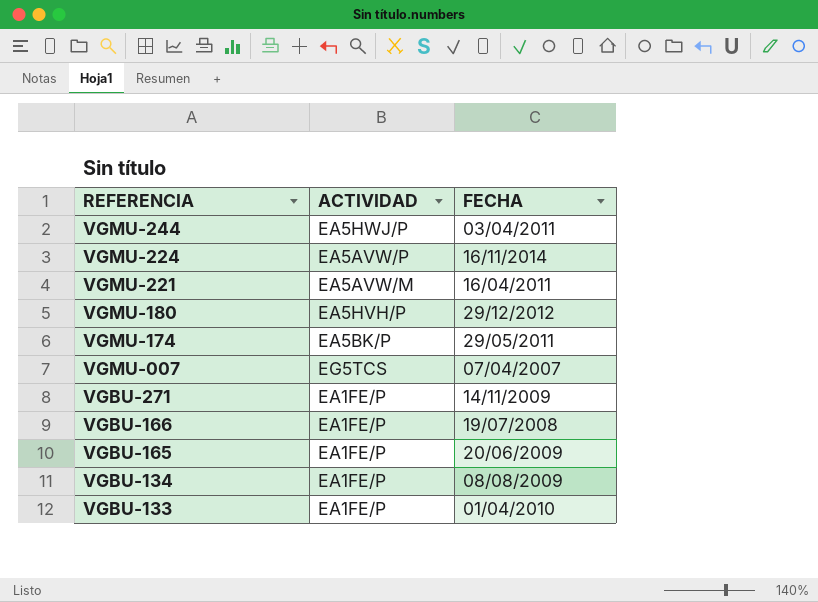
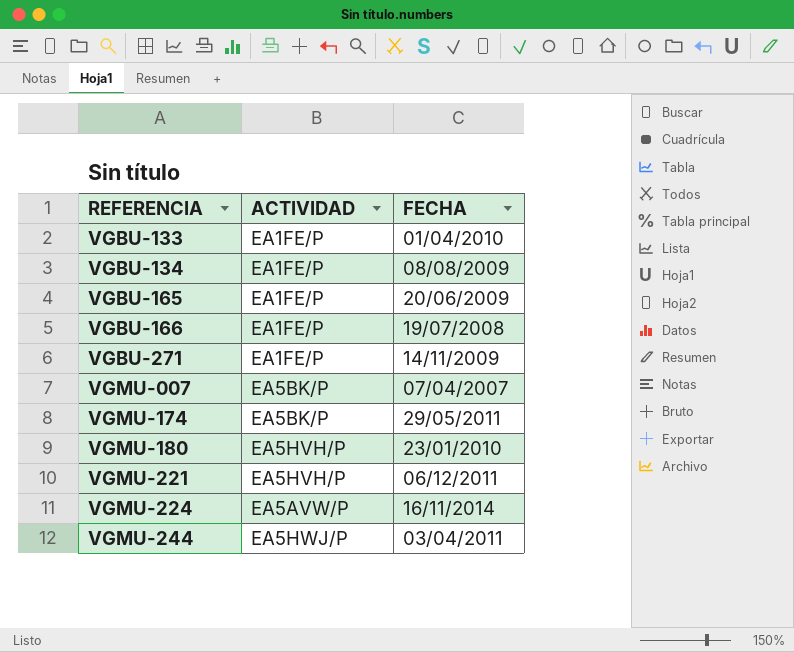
row order: REFERENCIA descending -> REFERENCIA ascending
VGMU-007 | ACTIVIDAD: EG5TCS -> EA5BK/P
VGMU-180 | FECHA: 29/12/2012 -> 23/01/2010
VGMU-221 | ACTIVIDAD: EA5AVW/M -> EA5HVH/P
VGMU-221 | FECHA: 16/04/2011 -> 06/12/2011

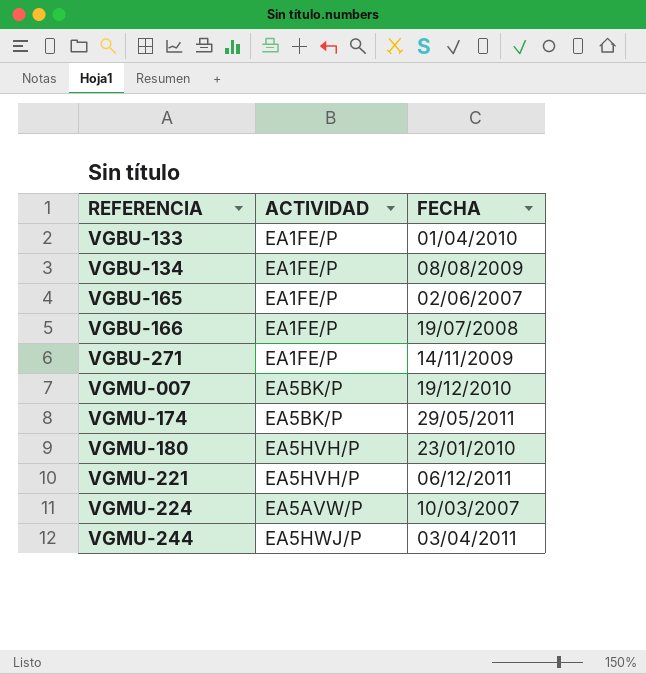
VGBU-165 | FECHA: 20/06/2009 -> 02/06/2007
VGMU-007 | FECHA: 07/04/2007 -> 19/12/2010
VGMU-224 | FECHA: 16/11/2014 -> 10/03/2007

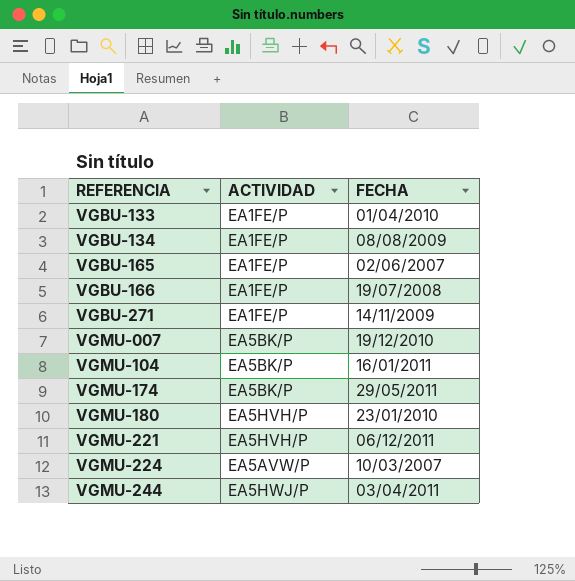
row VGMU-104: none -> EA5BK/P | 16/01/2011

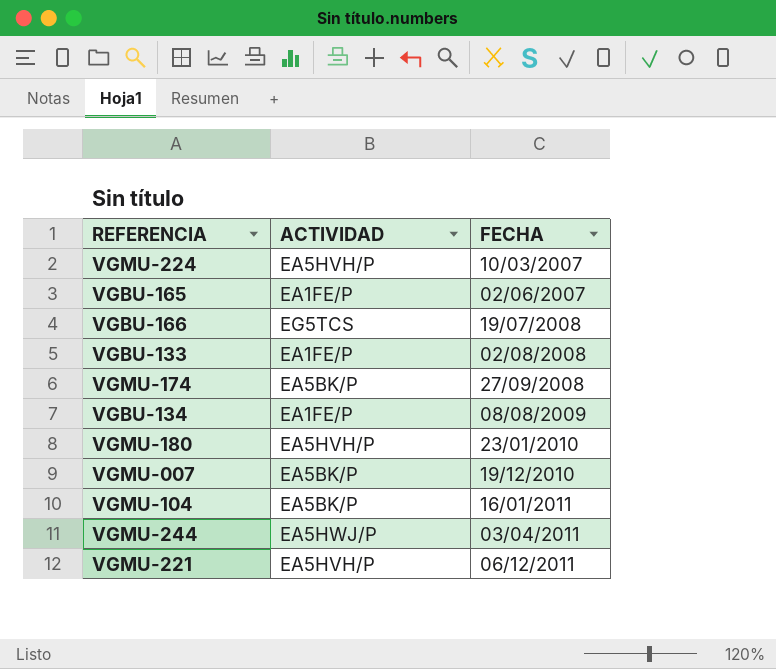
row order: REFERENCIA ascending -> FECHA ascending
row VGBU-271: EA1FE/P | 14/11/2009 -> none
VGMU-224 | ACTIVIDAD: EA5AVW/P -> EA5HVH/P
VGBU-166 | ACTIVIDAD: EA1FE/P -> EG5TCS
VGBU-133 | FECHA: 01/04/2010 -> 02/08/2008
VGMU-174 | FECHA: 29/05/2011 -> 27/09/2008

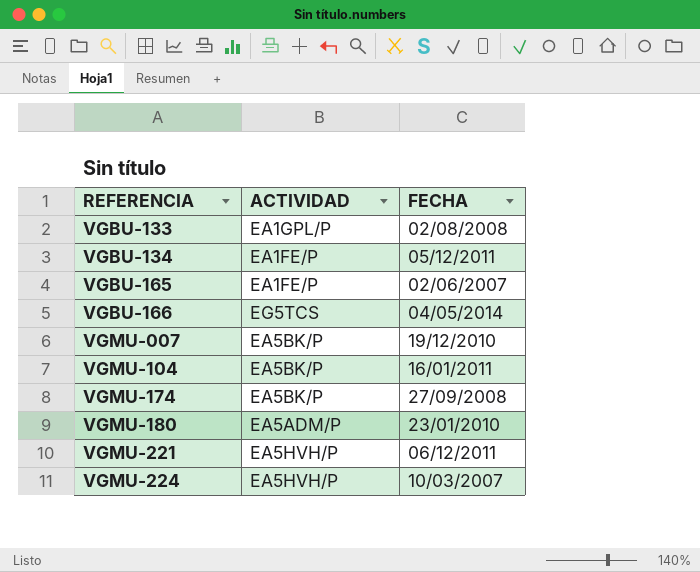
row order: FECHA ascending -> REFERENCIA ascending
row VGMU-244: EA5HWJ/P | 03/04/2011 -> none
VGBU-133 | ACTIVIDAD: EA1FE/P -> EA1GPL/P
VGBU-134 | FECHA: 08/08/2009 -> 05/12/2011
VGBU-166 | FECHA: 19/07/2008 -> 04/05/2014
VGMU-180 | ACTIVIDAD: EA5HVH/P -> EA5ADM/P

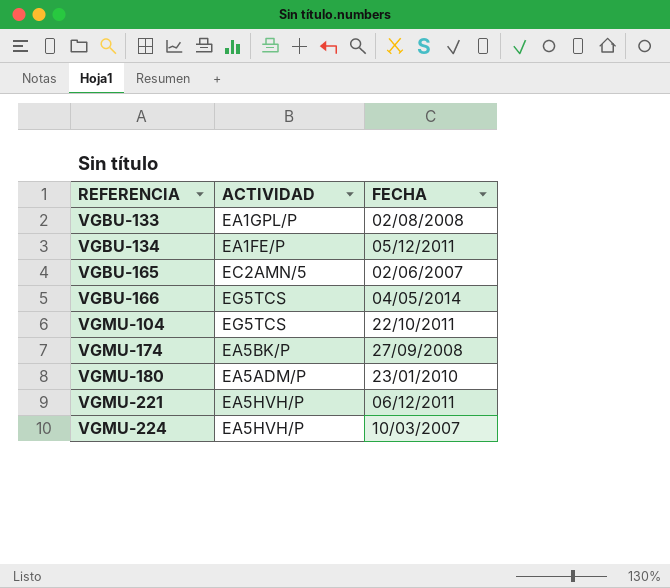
row VGMU-007: EA5BK/P | 19/12/2010 -> none
VGBU-165 | ACTIVIDAD: EA1FE/P -> EC2AMN/5
VGMU-104 | ACTIVIDAD: EA5BK/P -> EG5TCS
VGMU-104 | FECHA: 16/01/2011 -> 22/10/2011

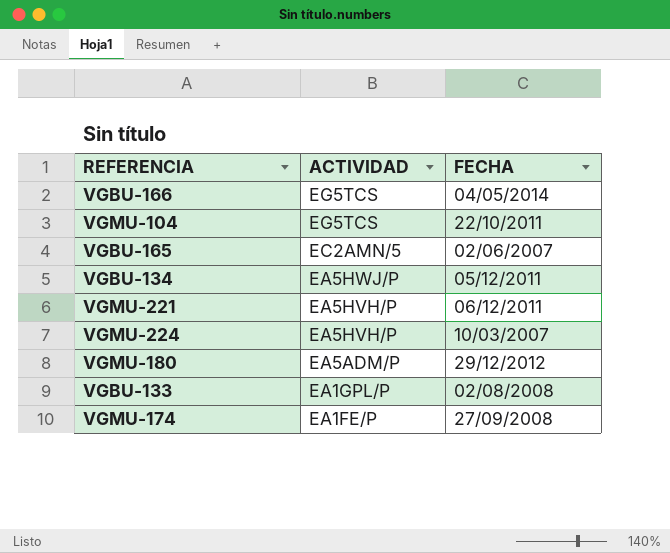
row order: REFERENCIA ascending -> ACTIVIDAD descending
VGBU-134 | ACTIVIDAD: EA1FE/P -> EA5HWJ/P
VGMU-180 | FECHA: 23/01/2010 -> 29/12/2012
VGMU-174 | ACTIVIDAD: EA5BK/P -> EA1FE/P

